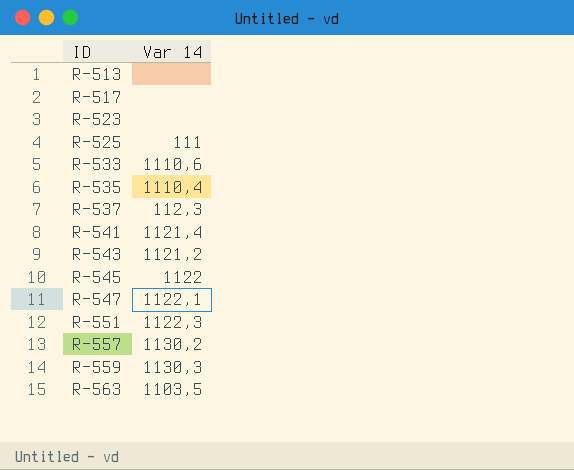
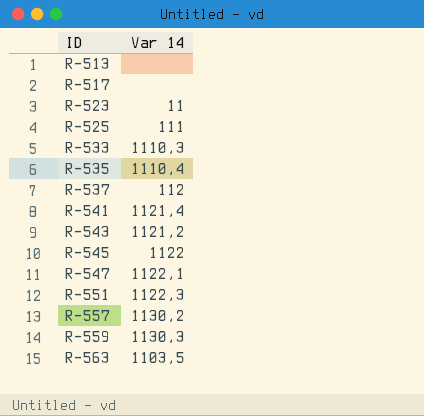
R-523 | Var 14: none -> 11
R-533 | Var 14: 1110,6 -> 1110,3
R-537 | Var 14: 112,3 -> 112

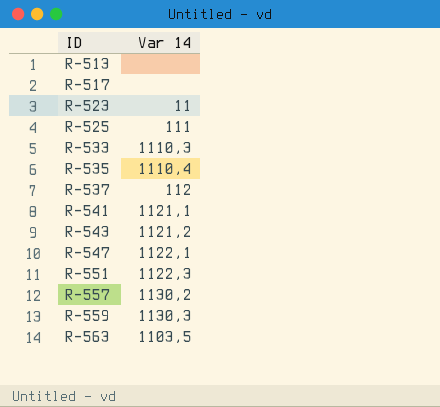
row R-545: 1122 -> none
R-541 | Var 14: 1121,4 -> 1121,1

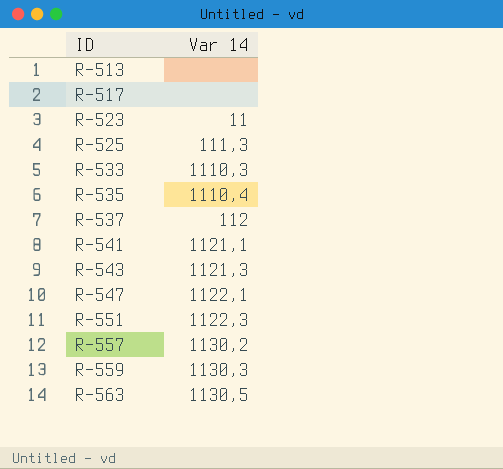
R-525 | Var 14: 111 -> 111,3
R-543 | Var 14: 1121,2 -> 1121,3
R-563 | Var 14: 1103,5 -> 1130,5

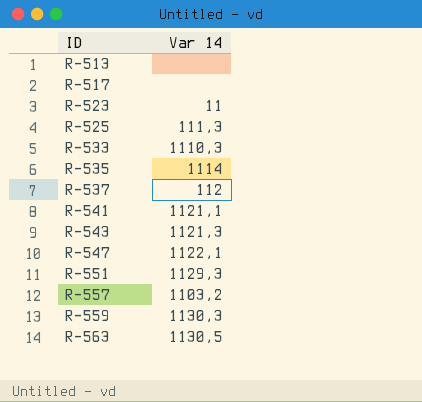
R-535 | Var 14: 1110,4 -> 1114
R-551 | Var 14: 1122,3 -> 1129,3
R-557 | Var 14: 1130,2 -> 1103,2

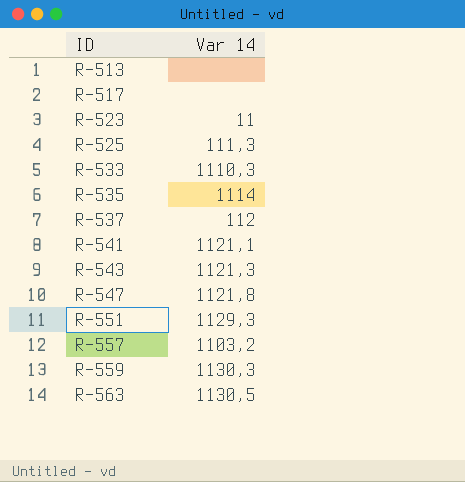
R-547 | Var 14: 1122,1 -> 1121,8

